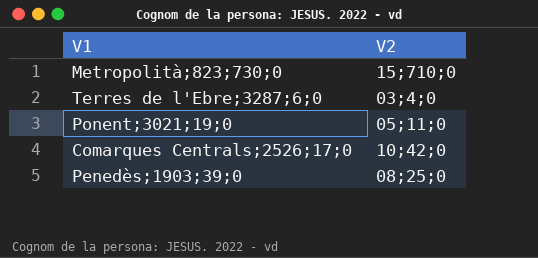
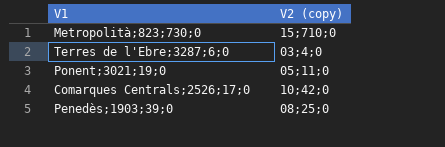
column name: V2 -> V2 (copy)

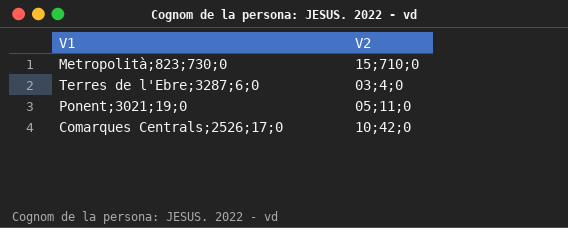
column name: V2 (copy) -> V2
row Penedès;1903;39;0: 08;25;0 -> none

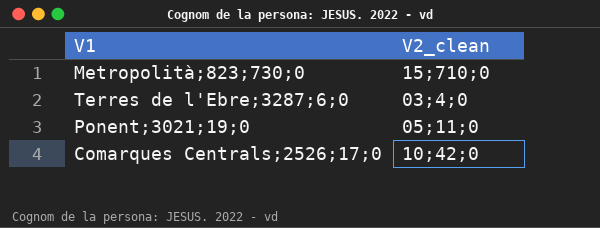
column name: V2 -> V2_clean

